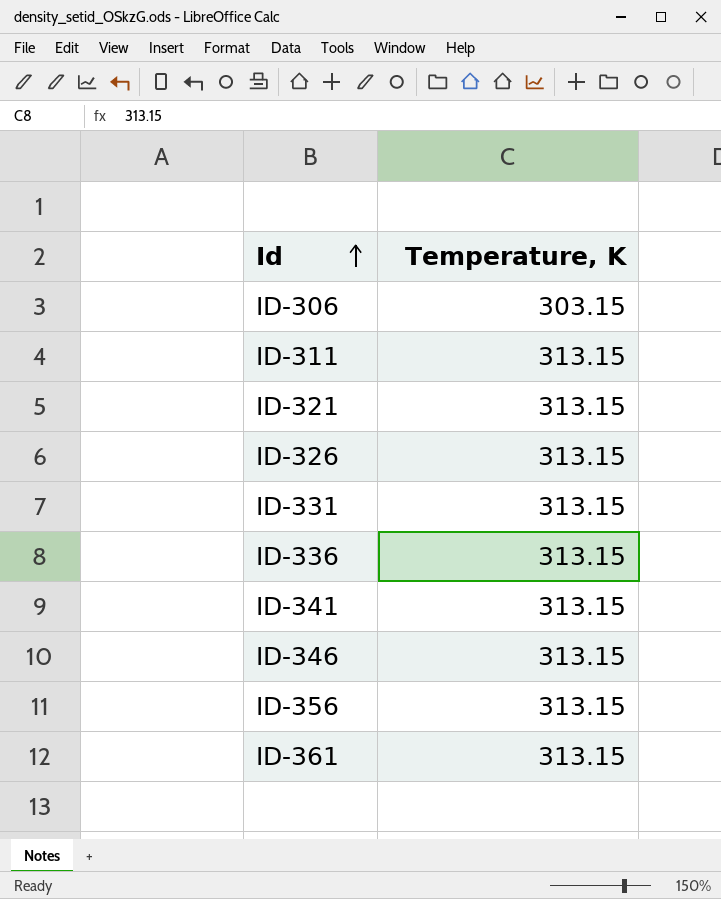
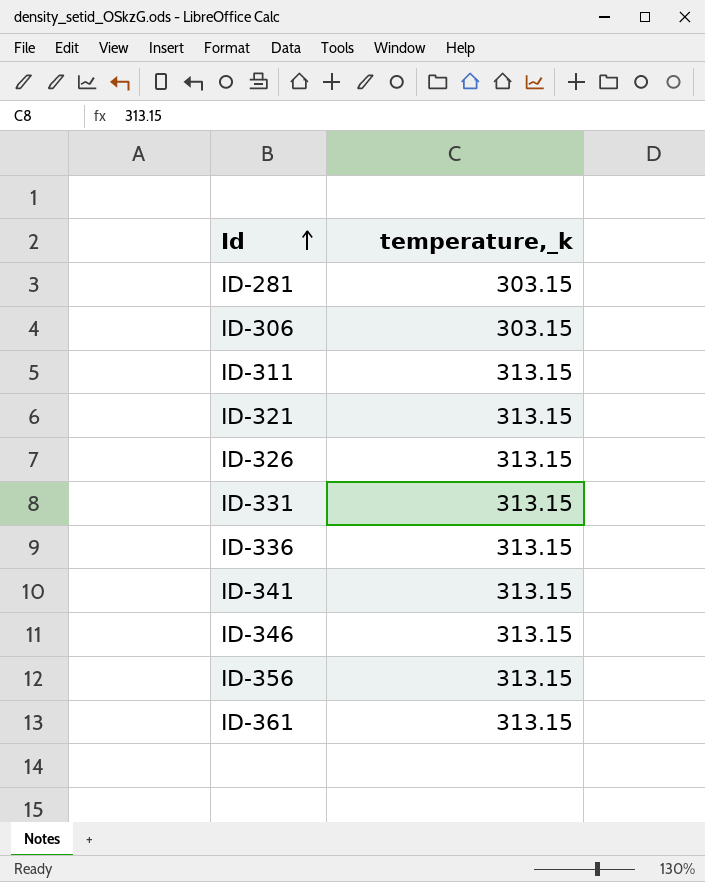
column name: Temperature, K -> temperature,_k
row ID-281: none -> 303.15

